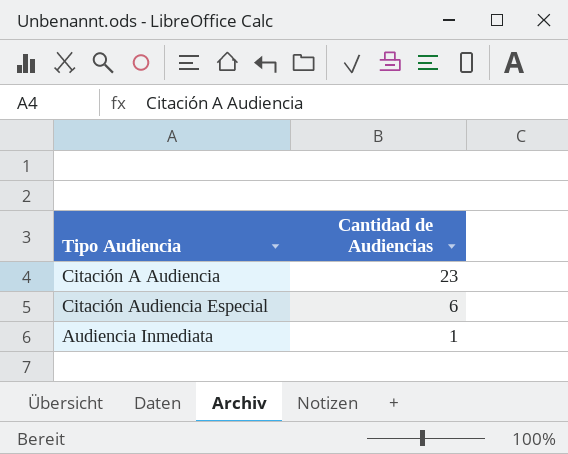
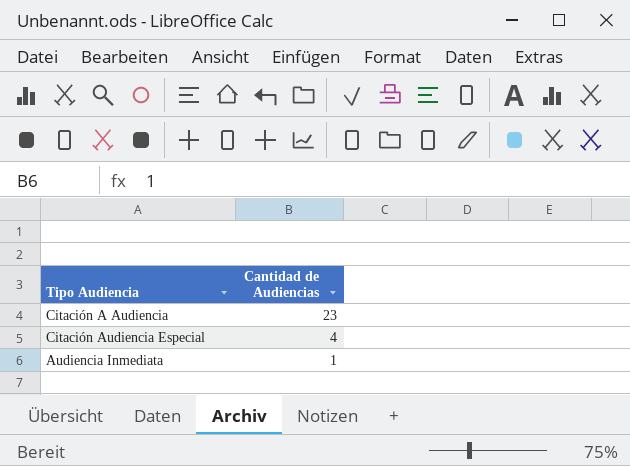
Citación Audiencia Especial | Cantidad de Audiencias: 6 -> 4

